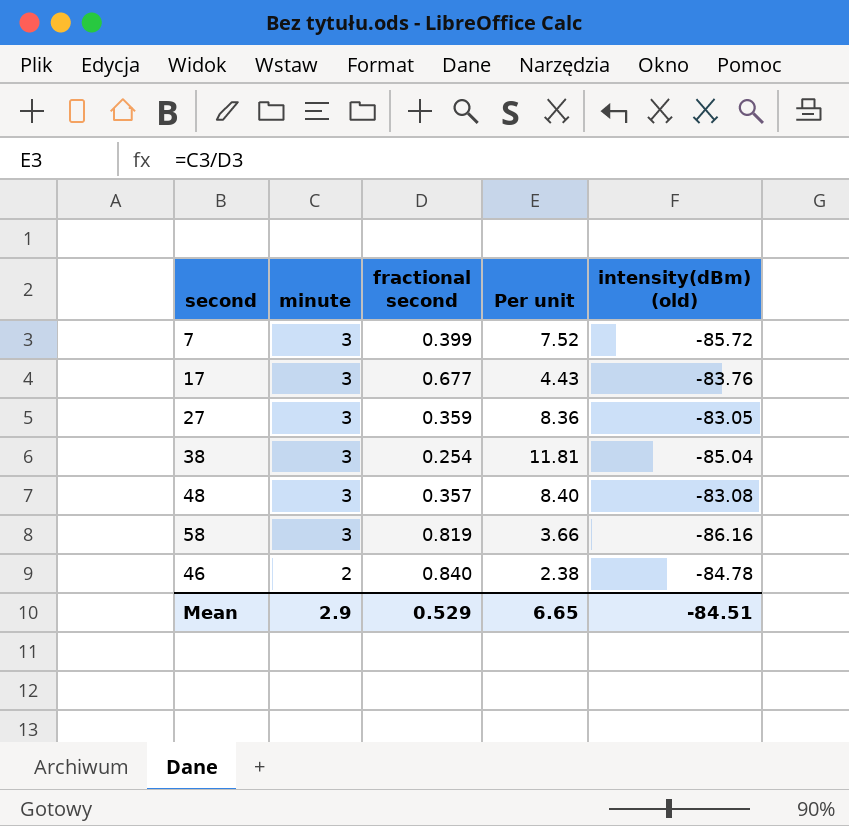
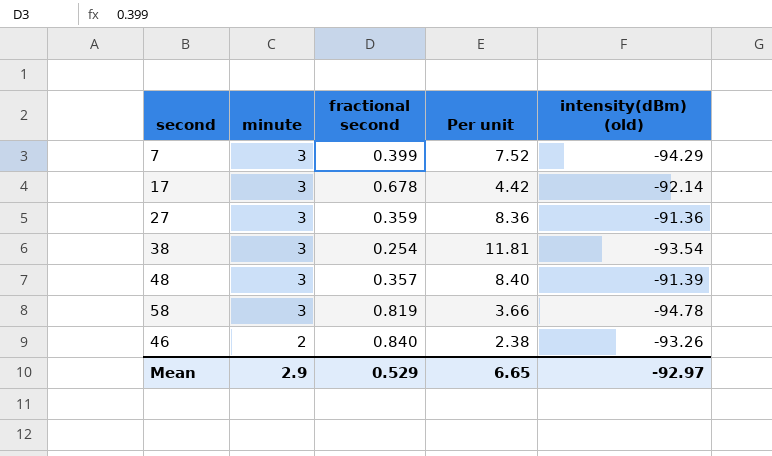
7 | intensity(dBm) (old): -85.72 -> -94.29
17 | fractional second: 0.677 -> 0.678
17 | Per unit: 4.43 -> 4.42
17 | intensity(dBm) (old): -83.76 -> -92.14
27 | intensity(dBm) (old): -83.05 -> -91.36
38 | intensity(dBm) (old): -85.04 -> -93.54
48 | intensity(dBm) (old): -83.08 -> -91.39
58 | intensity(dBm) (old): -86.16 -> -94.78
46 | intensity(dBm) (old): -84.78 -> -93.26
Mean | intensity(dBm) (old): -84.51 -> -92.97

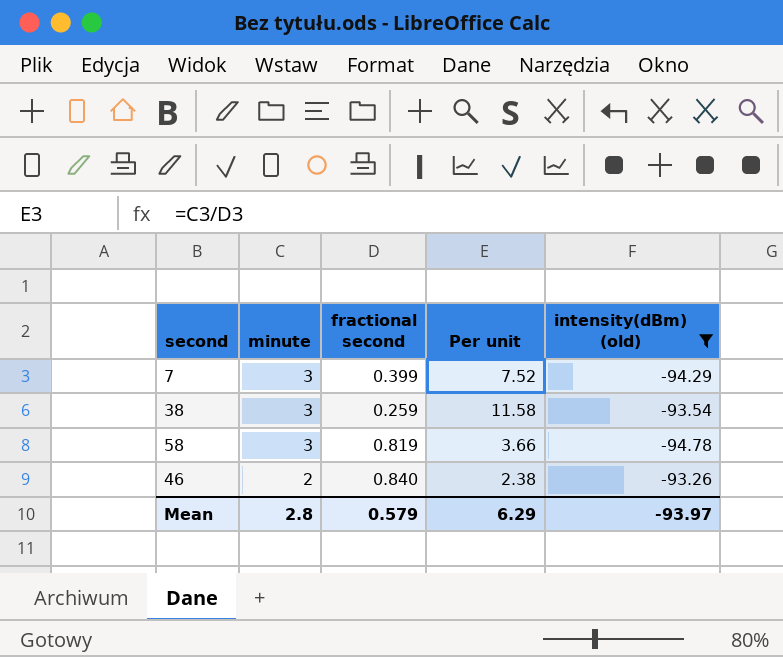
filter: none -> intensity(dBm) (old) <= -93.26
38 | fractional second: 0.254 -> 0.259
38 | Per unit: 11.81 -> 11.58
Mean | minute: 2.9 -> 2.8
Mean | fractional second: 0.529 -> 0.579
Mean | Per unit: 6.65 -> 6.29
Mean | intensity(dBm) (old): -92.97 -> -93.97

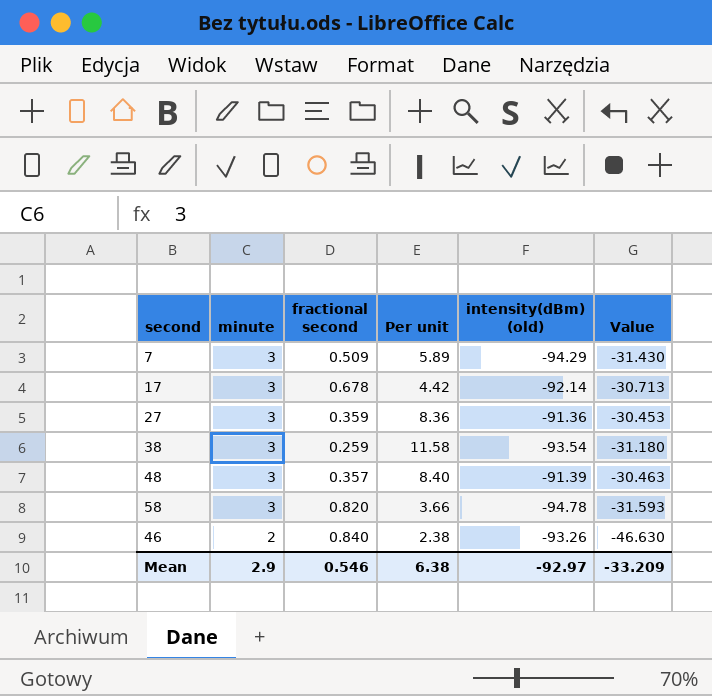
filter: intensity(dBm) (old) <= -93.26 -> none
column Value | formula: none -> [intensity(dBm) (old)] / [minute]
7 | fractional second: 0.399 -> 0.509
7 | Per unit: 7.52 -> 5.89
58 | fractional second: 0.819 -> 0.820
Mean | minute: 2.8 -> 2.9
Mean | fractional second: 0.579 -> 0.546
Mean | Per unit: 6.29 -> 6.38
Mean | intensity(dBm) (old): -93.97 -> -92.97

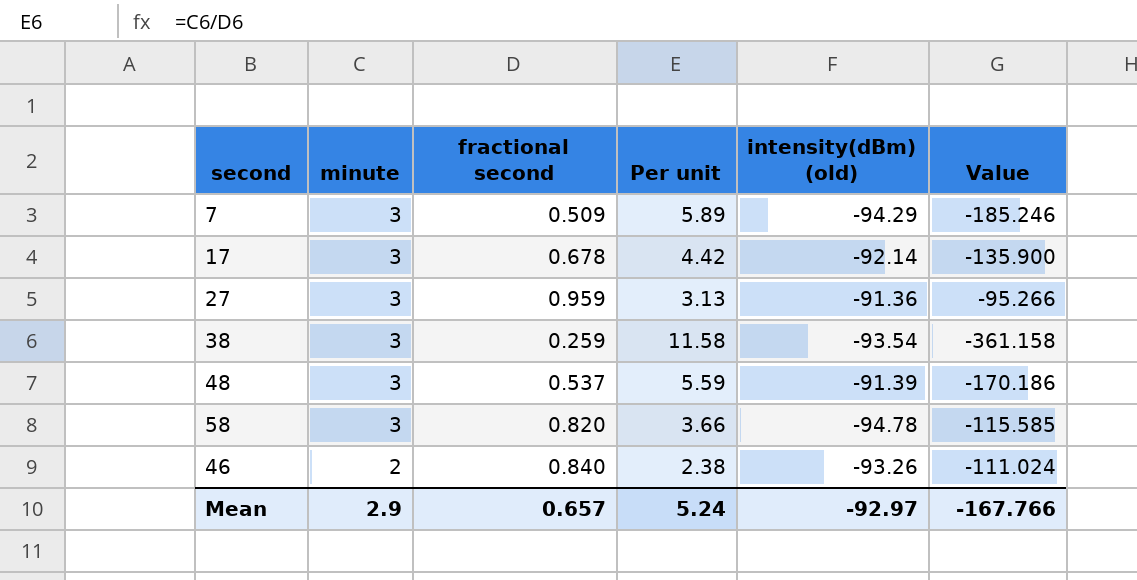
column Value | formula: [intensity(dBm) (old)] / [minute] -> [intensity(dBm) (old)] / [fractional second]
27 | fractional second: 0.359 -> 0.959
27 | Per unit: 8.36 -> 3.13
48 | fractional second: 0.357 -> 0.537
48 | Per unit: 8.40 -> 5.59
Mean | fractional second: 0.546 -> 0.657
Mean | Per unit: 6.38 -> 5.24
Mean | Value: -33.209 -> -167.766

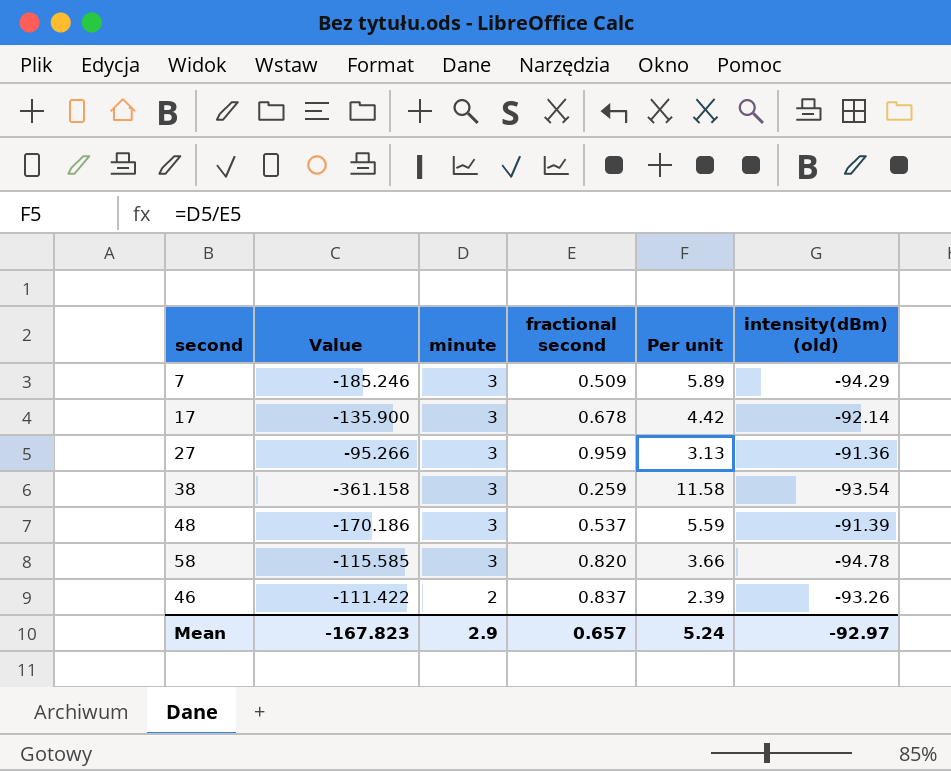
column Value | position: 6 -> 2
46 | Value: -111.024 -> -111.422
46 | fractional second: 0.840 -> 0.837
46 | Per unit: 2.38 -> 2.39
Mean | Value: -167.766 -> -167.823

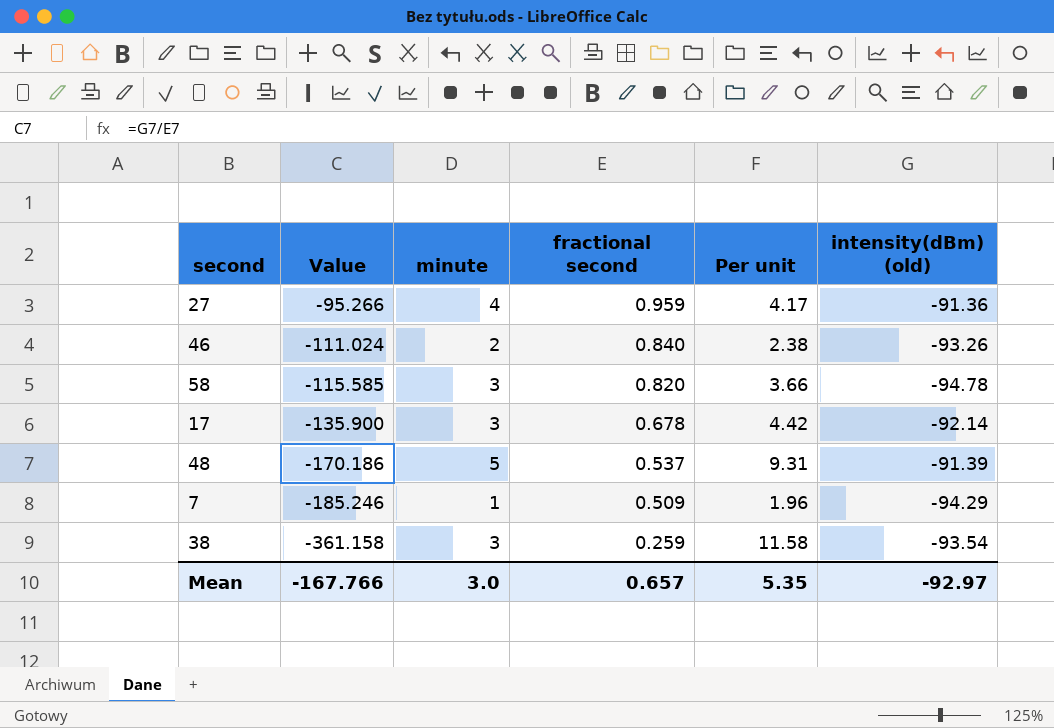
row order: minute descending -> Value descending
27 | minute: 3 -> 4
27 | Per unit: 3.13 -> 4.17
46 | Value: -111.422 -> -111.024
46 | fractional second: 0.837 -> 0.840
46 | Per unit: 2.39 -> 2.38
48 | minute: 3 -> 5
48 | Per unit: 5.59 -> 9.31
7 | minute: 3 -> 1
7 | Per unit: 5.89 -> 1.96
Mean | Value: -167.823 -> -167.766
Mean | minute: 2.9 -> 3.0
Mean | Per unit: 5.24 -> 5.35

